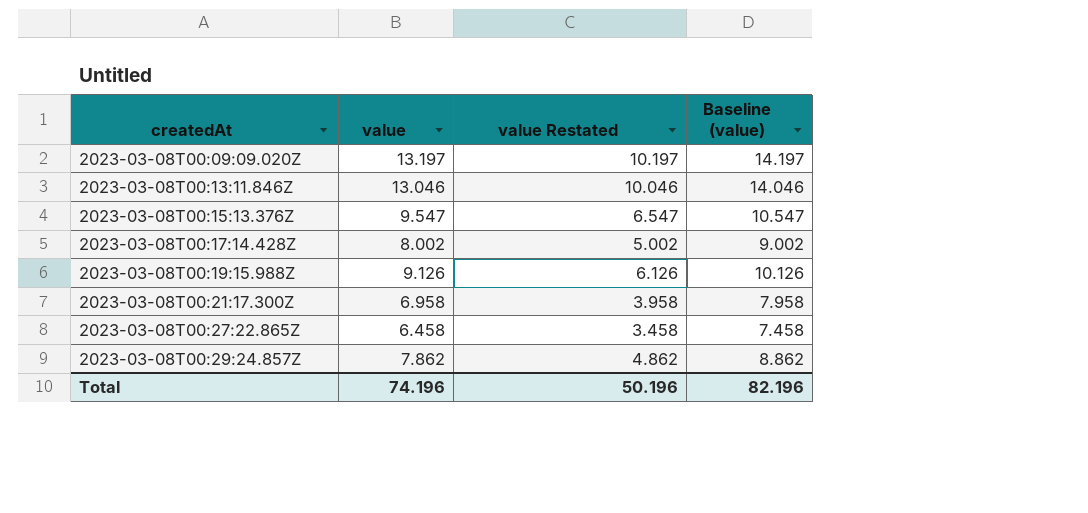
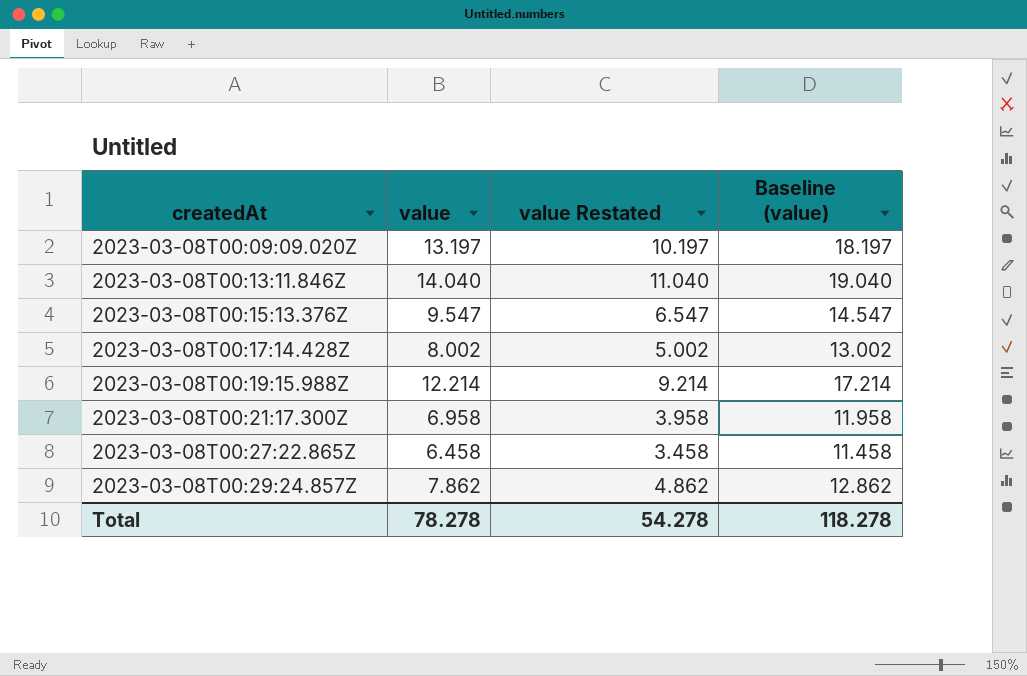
column Baseline (value) | formula: [value] + 1 -> [value] + 5
2023-03-08T00:13:11.846Z | value: 13.046 -> 14.040
2023-03-08T00:13:11.846Z | value Restated: 10.046 -> 11.040
2023-03-08T00:19:15.988Z | value: 9.126 -> 12.214
2023-03-08T00:19:15.988Z | value Restated: 6.126 -> 9.214
Total | value: 74.196 -> 78.278
Total | value Restated: 50.196 -> 54.278
Total | Baseline (value): 82.196 -> 118.278

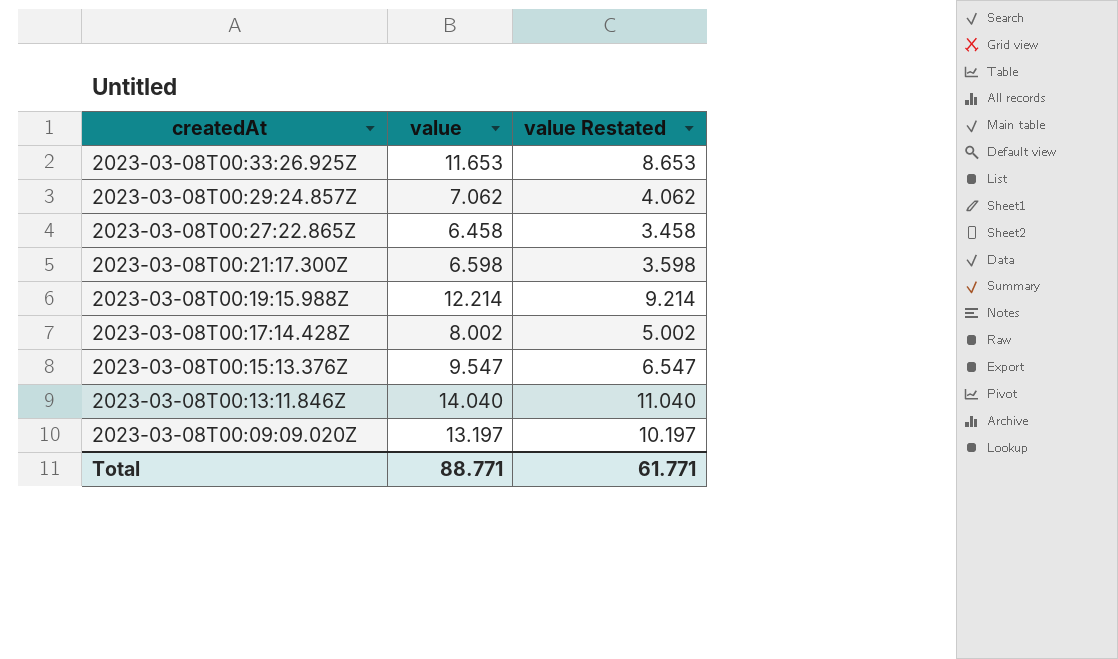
row order: createdAt ascending -> createdAt descending
column Baseline (value) | formula: [value] + 5 -> none
row 2023-03-08T00:33:26.925Z: none -> 11.653 | 8.653
2023-03-08T00:29:24.857Z | value: 7.862 -> 7.062
2023-03-08T00:29:24.857Z | value Restated: 4.862 -> 4.062
2023-03-08T00:21:17.300Z | value: 6.958 -> 6.598
2023-03-08T00:21:17.300Z | value Restated: 3.958 -> 3.598
Total | value: 78.278 -> 88.771
Total | value Restated: 54.278 -> 61.771

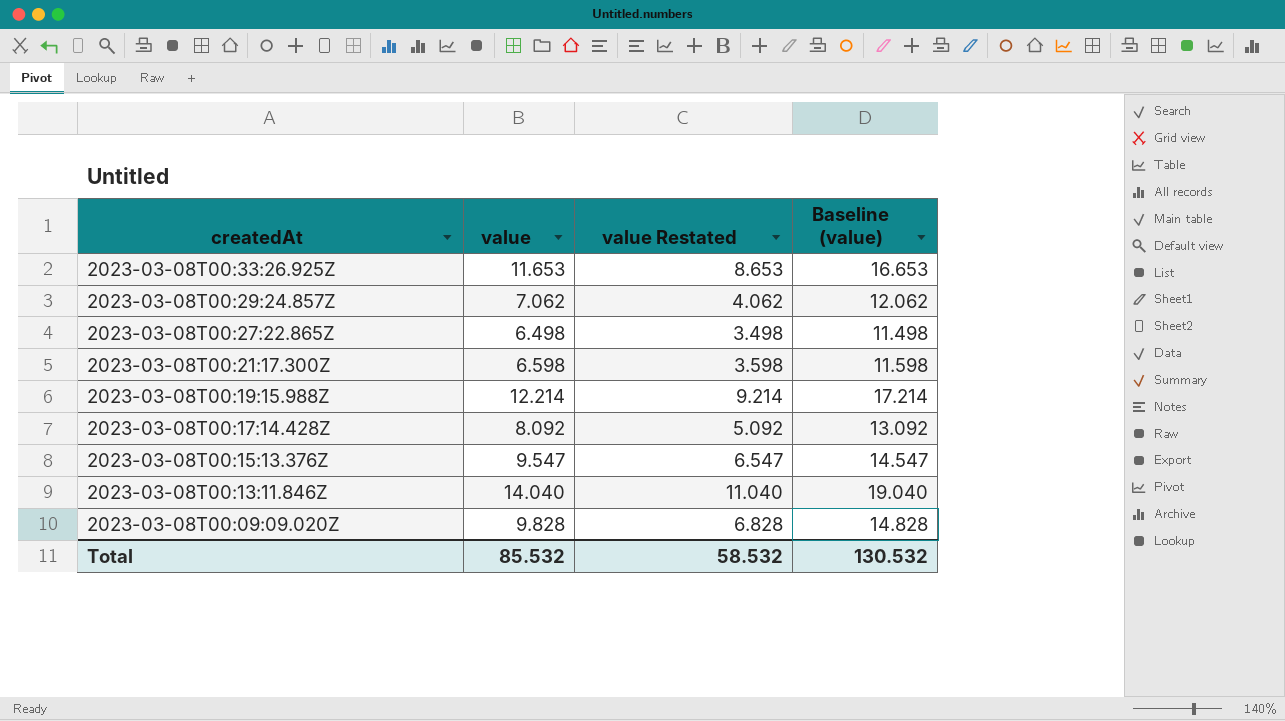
column Baseline (value) | formula: none -> [value] + 5
2023-03-08T00:27:22.865Z | value: 6.458 -> 6.498
2023-03-08T00:27:22.865Z | value Restated: 3.458 -> 3.498
2023-03-08T00:17:14.428Z | value: 8.002 -> 8.092
2023-03-08T00:17:14.428Z | value Restated: 5.002 -> 5.092
2023-03-08T00:09:09.020Z | value: 13.197 -> 9.828
2023-03-08T00:09:09.020Z | value Restated: 10.197 -> 6.828
Total | value: 88.771 -> 85.532
Total | value Restated: 61.771 -> 58.532

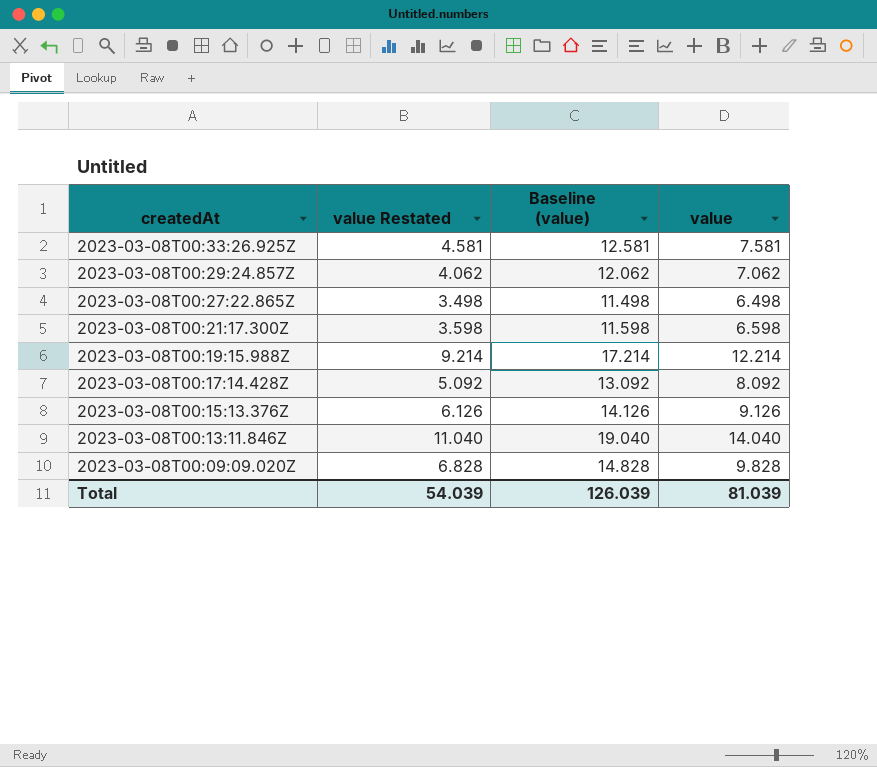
column value | position: 2 -> 4
2023-03-08T00:33:26.925Z | value Restated: 8.653 -> 4.581
2023-03-08T00:33:26.925Z | Baseline (value): 16.653 -> 12.581
2023-03-08T00:33:26.925Z | value: 11.653 -> 7.581
2023-03-08T00:15:13.376Z | value Restated: 6.547 -> 6.126
2023-03-08T00:15:13.376Z | Baseline (value): 14.547 -> 14.126
2023-03-08T00:15:13.376Z | value: 9.547 -> 9.126
Total | value Restated: 58.532 -> 54.039
Total | Baseline (value): 130.532 -> 126.039
Total | value: 85.532 -> 81.039

